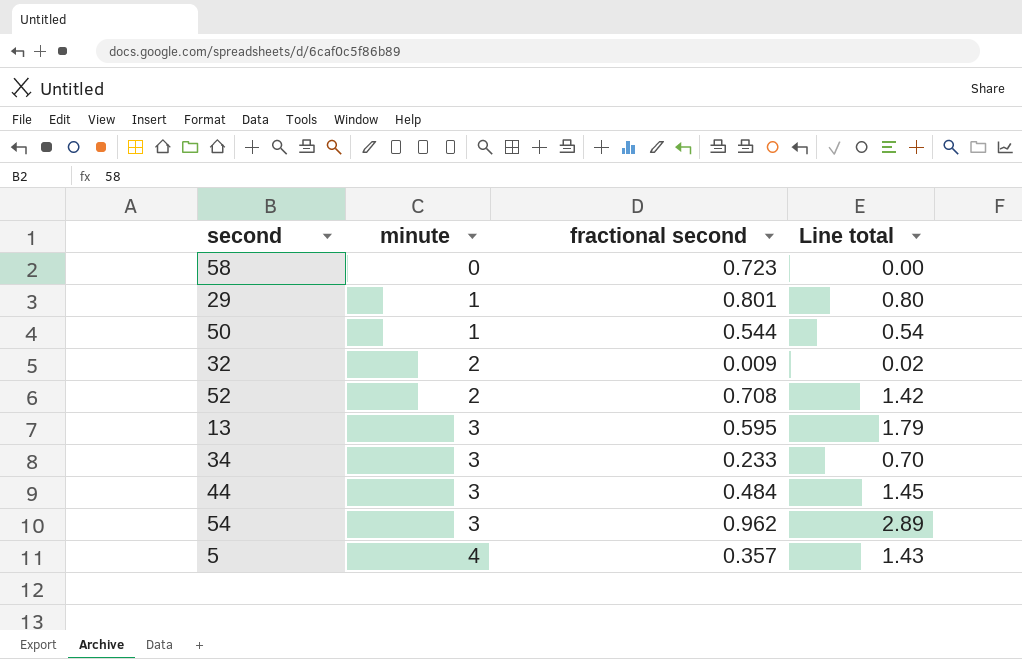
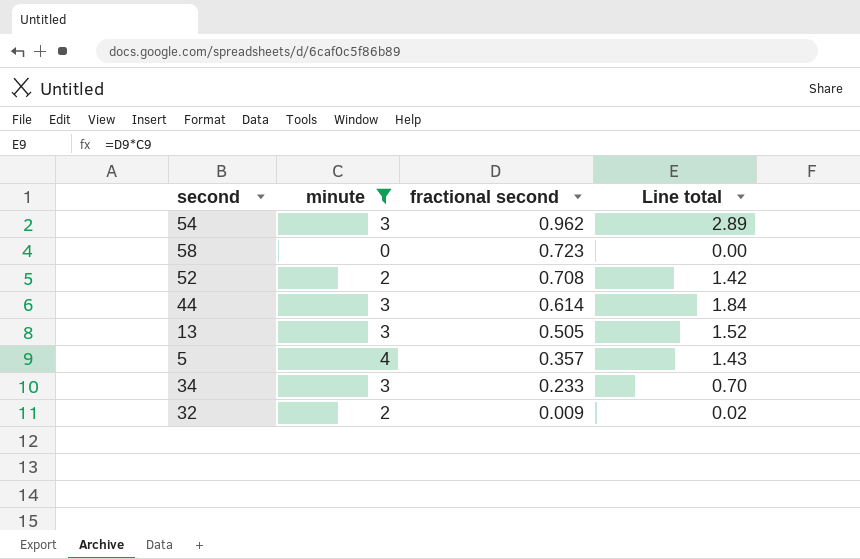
filter: none -> minute != 1
row order: minute ascending -> fractional second descending
44 | fractional second: 0.484 -> 0.614
44 | Line total: 1.45 -> 1.84
13 | fractional second: 0.595 -> 0.505
13 | Line total: 1.79 -> 1.52

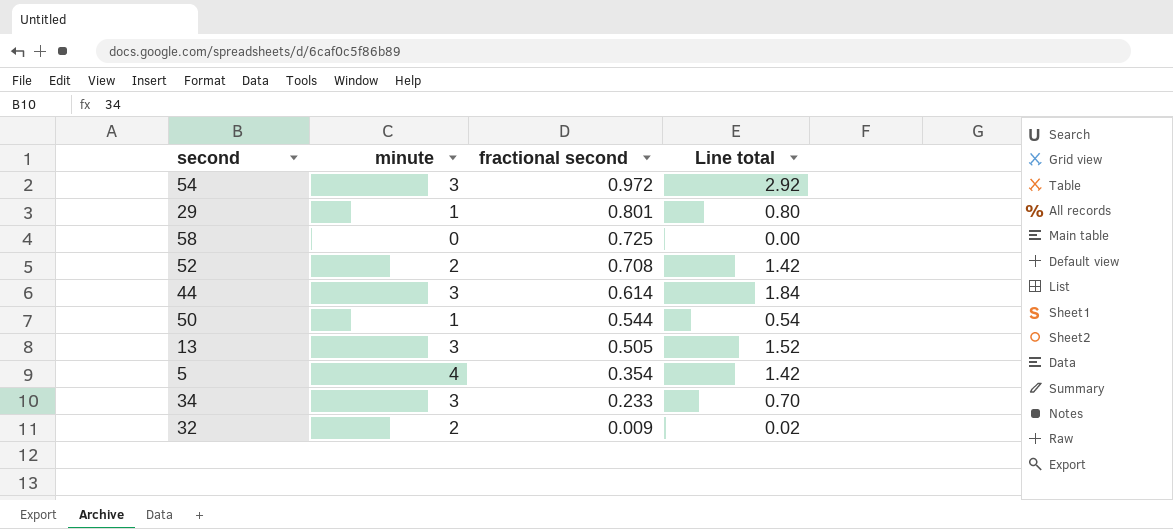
filter: minute != 1 -> none
54 | fractional second: 0.962 -> 0.972
54 | Line total: 2.89 -> 2.92
58 | fractional second: 0.723 -> 0.725
5 | fractional second: 0.357 -> 0.354
5 | Line total: 1.43 -> 1.42

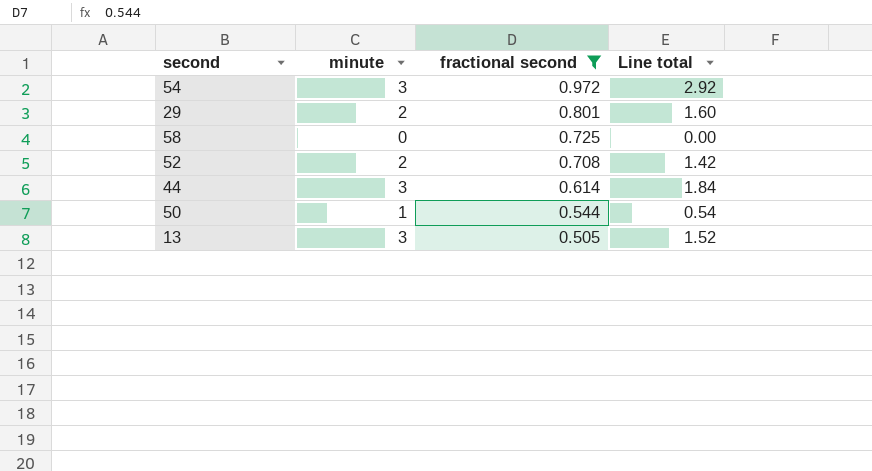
filter: none -> fractional second >= 0.505
29 | minute: 1 -> 2
29 | Line total: 0.80 -> 1.60

